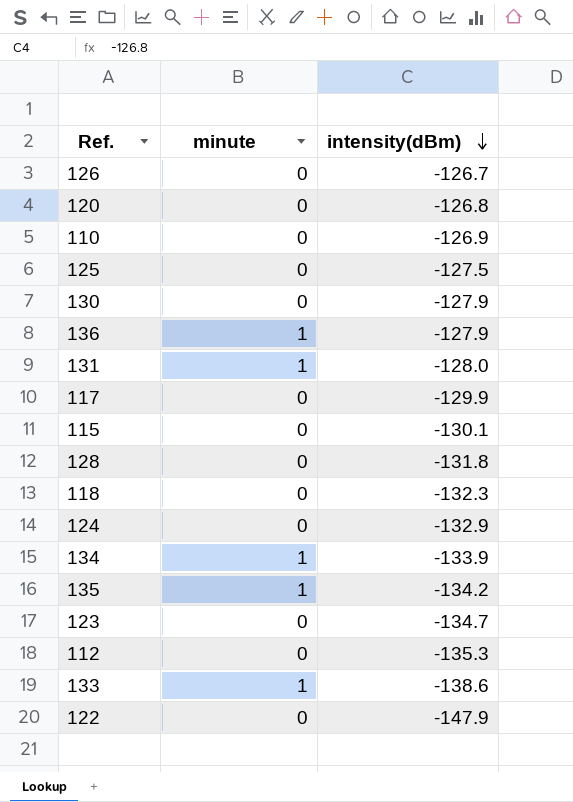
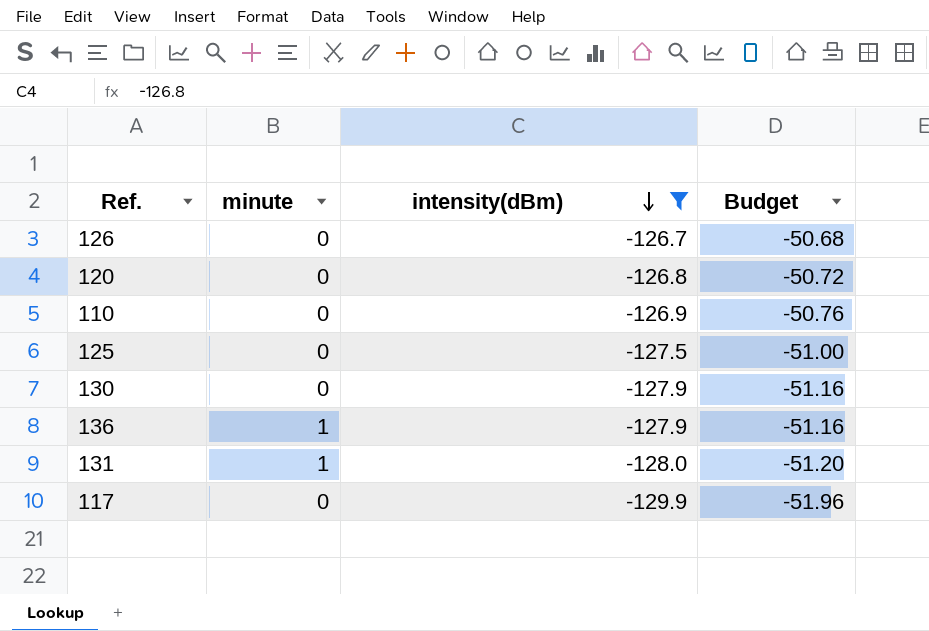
filter: none -> intensity(dBm) >= -129.9
column Budget | formula: none -> [intensity(dBm)] * 0.4

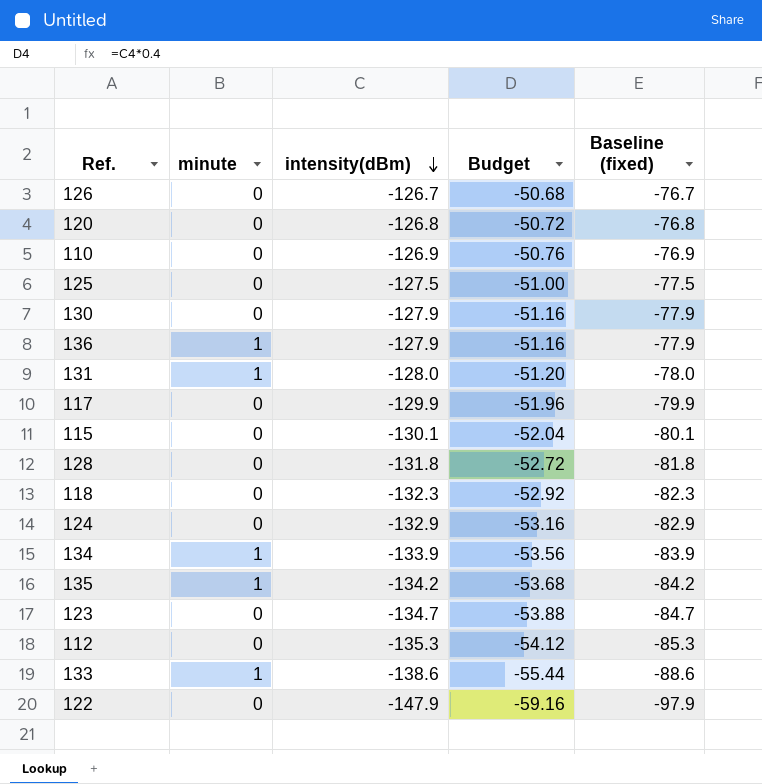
filter: intensity(dBm) >= -129.9 -> none
column Baseline (fixed) | formula: none -> [intensity(dBm)] + 50

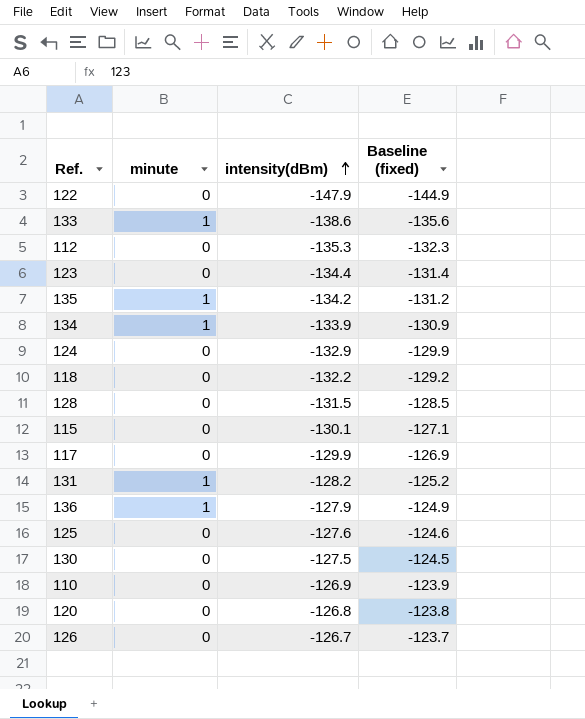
row order: intensity(dBm) descending -> intensity(dBm) ascending
column Budget | formula: [intensity(dBm)] * 0.4 -> none
column Baseline (fixed) | formula: [intensity(dBm)] + 50 -> [intensity(dBm)] + 3
123 | intensity(dBm): -134.7 -> -134.4
118 | intensity(dBm): -132.3 -> -132.2
128 | intensity(dBm): -131.8 -> -131.5
131 | intensity(dBm): -128.0 -> -128.2
125 | intensity(dBm): -127.5 -> -127.6
130 | intensity(dBm): -127.9 -> -127.5

